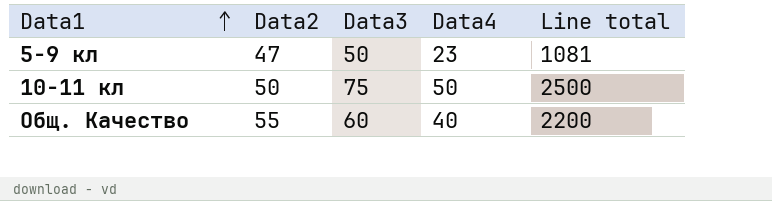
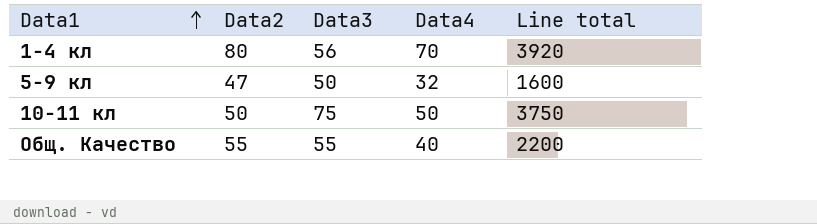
column Line total | formula: [Data2] * [Data4] -> [Data3] * [Data4]
row 1-4 кл: none -> 80 | 56 | 70 | 3920
5-9 кл | Data4: 23 -> 32
Общ. Качество | Data3: 60 -> 55

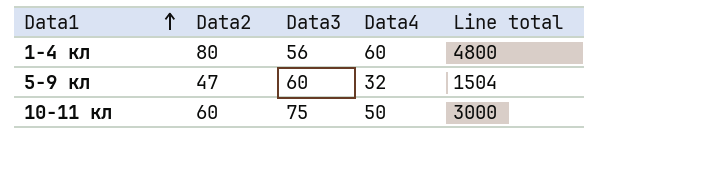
column Line total | formula: [Data3] * [Data4] -> [Data2] * [Data4]
row Общ. Качество: 55 | 55 | 40 | 2200 -> none
1-4 кл | Data4: 70 -> 60
5-9 кл | Data3: 50 -> 60
10-11 кл | Data2: 50 -> 60

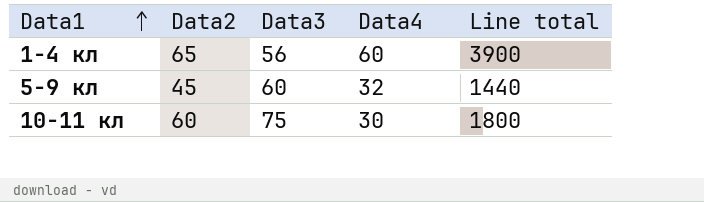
1-4 кл | Data2: 80 -> 65
1-4 кл | Line total: 4800 -> 3900
5-9 кл | Data2: 47 -> 45
5-9 кл | Line total: 1504 -> 1440
10-11 кл | Data4: 50 -> 30
10-11 кл | Line total: 3000 -> 1800

